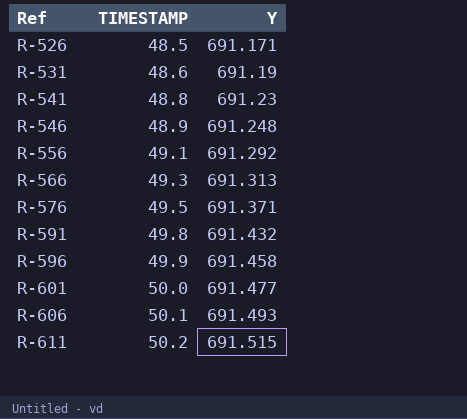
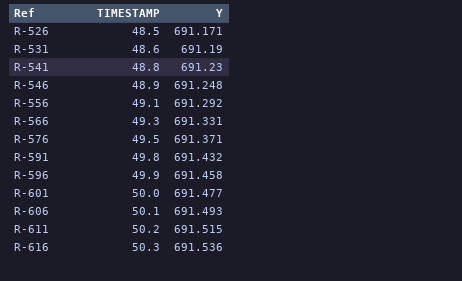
R-566 | Y: 691.313 -> 691.331
row R-616: none -> 50.3 | 691.536

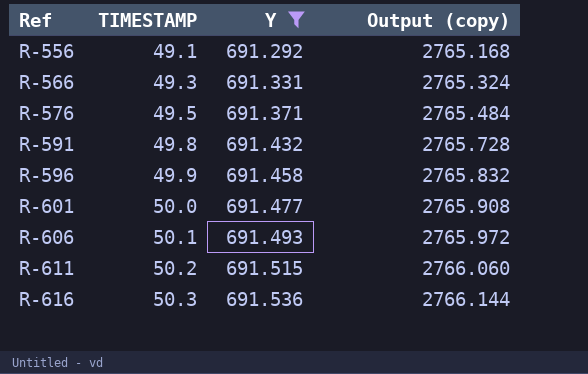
filter: none -> Y >= 691.292
column Output (copy) | formula: none -> [Y] * 4

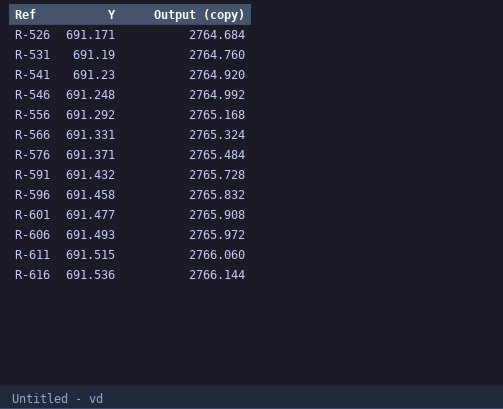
filter: Y >= 691.292 -> none
column TIMESTAMP | position: 2 -> none

